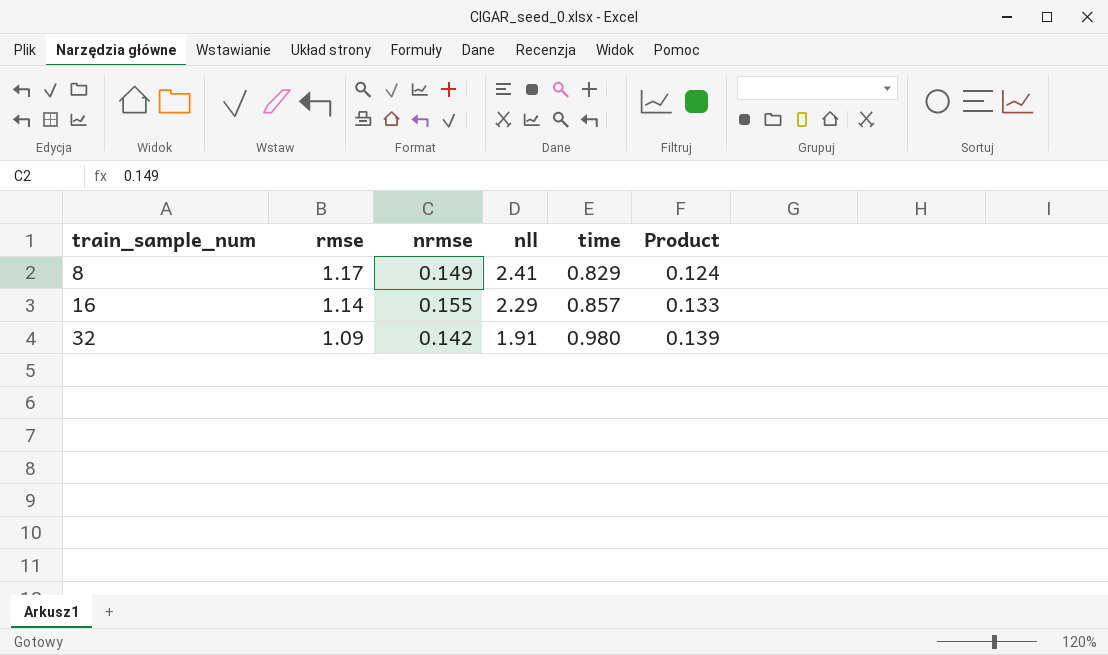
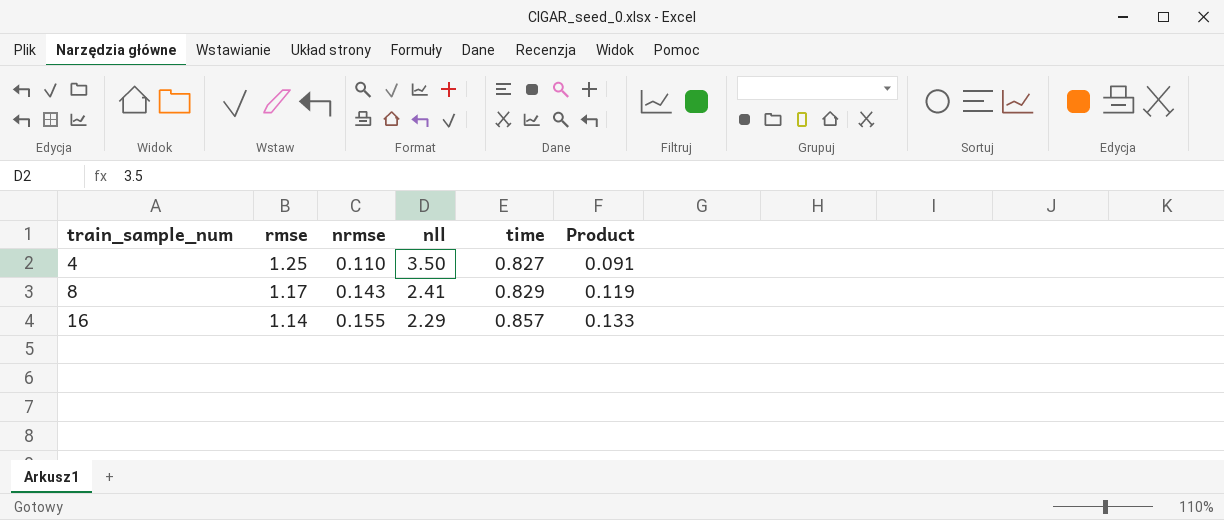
row 32: 1.09 | 0.142 | 1.91 | 0.980 | 0.139 -> none
row 4: none -> 1.25 | 0.110 | 3.50 | 0.827 | 0.091
8 | nrmse: 0.149 -> 0.143
8 | Product: 0.124 -> 0.119

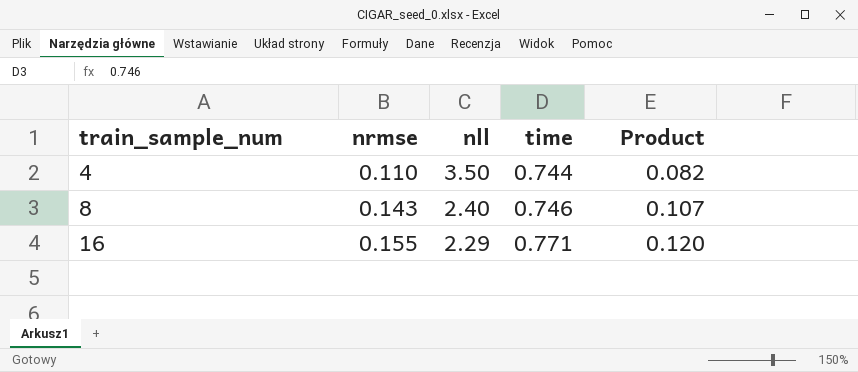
column rmse | position: 2 -> none
4 | time: 0.827 -> 0.744
4 | Product: 0.091 -> 0.082
8 | nll: 2.41 -> 2.40
8 | time: 0.829 -> 0.746
8 | Product: 0.119 -> 0.107
16 | time: 0.857 -> 0.771
16 | Product: 0.133 -> 0.120

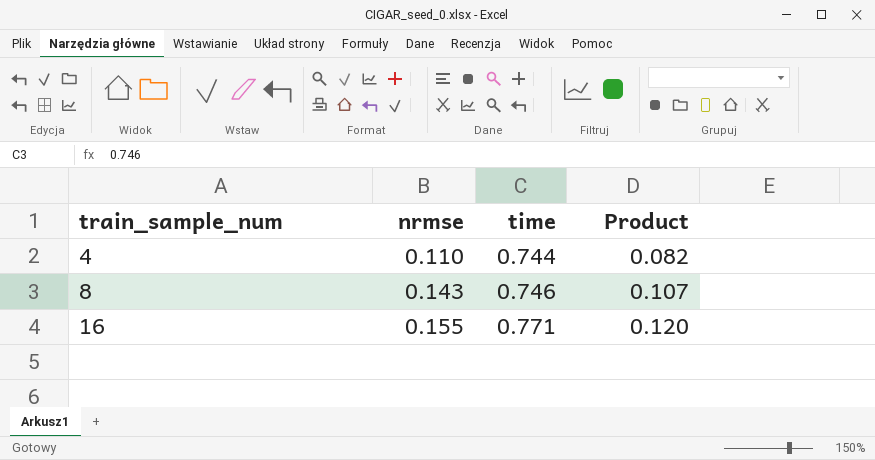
column nll | position: 3 -> none

